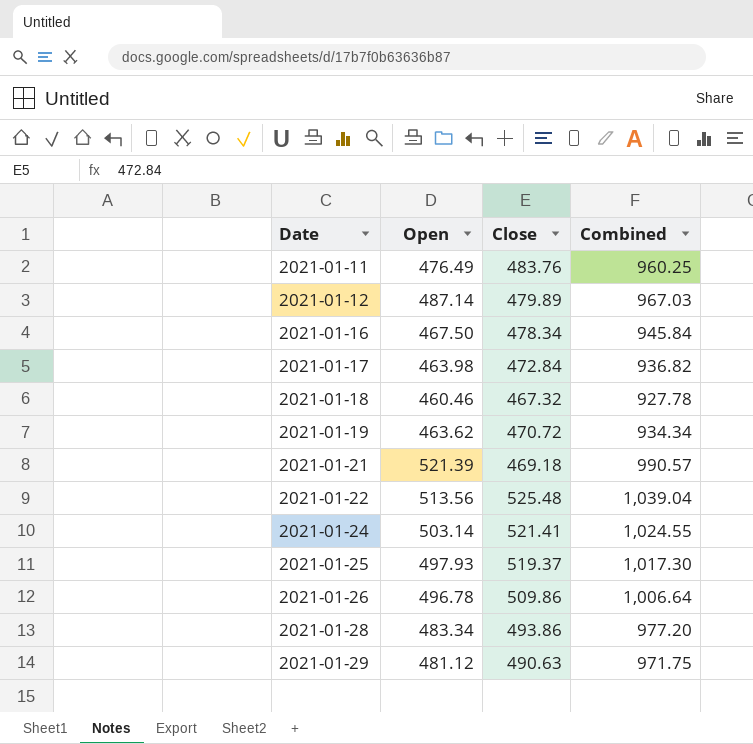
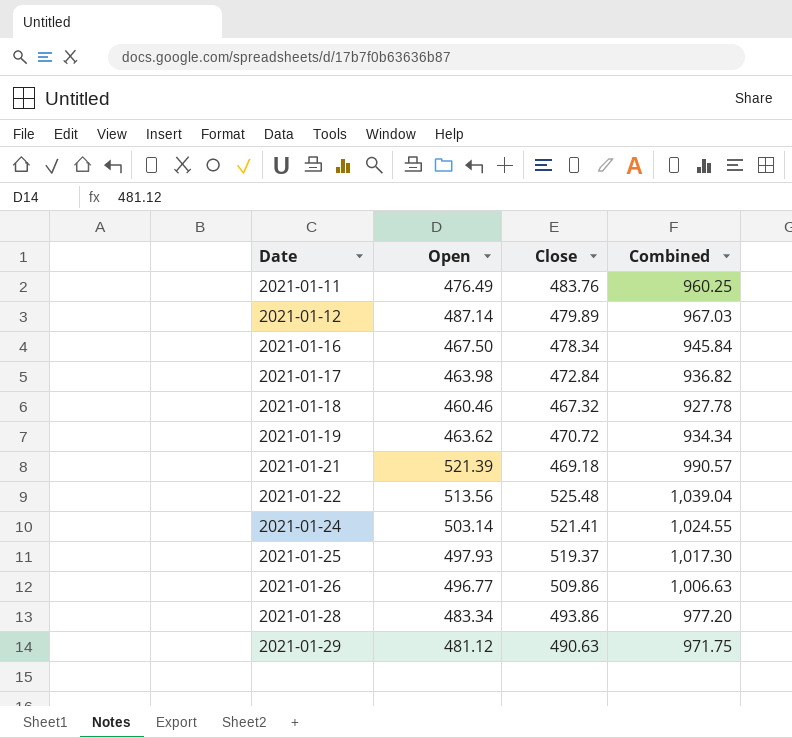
2021-01-26 | Open: 496.78 -> 496.77
2021-01-26 | Combined: 1,006.64 -> 1,006.63

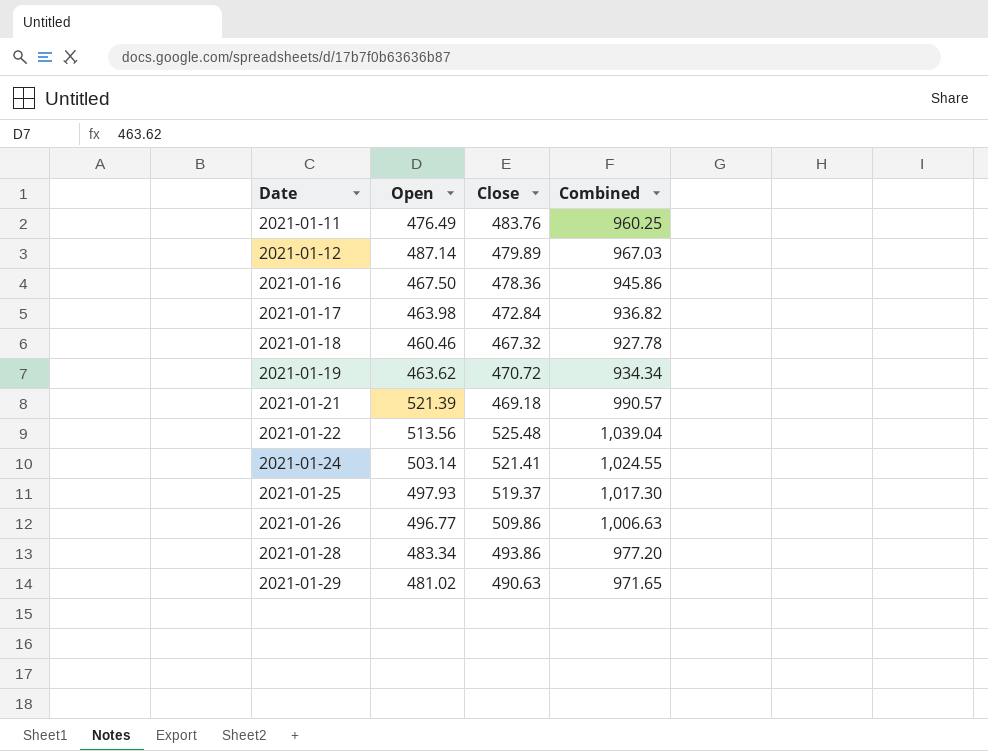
2021-01-16 | Close: 478.34 -> 478.36
2021-01-16 | Combined: 945.84 -> 945.86
2021-01-29 | Open: 481.12 -> 481.02
2021-01-29 | Combined: 971.75 -> 971.65

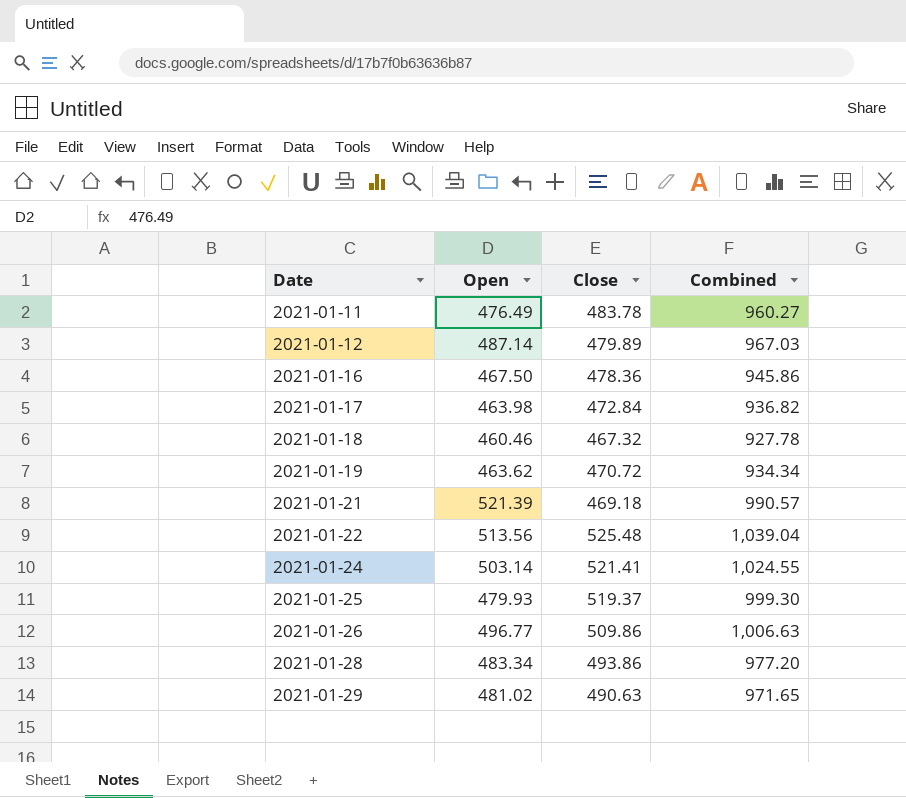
2021-01-11 | Close: 483.76 -> 483.78
2021-01-11 | Combined: 960.25 -> 960.27
2021-01-25 | Open: 497.93 -> 479.93
2021-01-25 | Combined: 1,017.30 -> 999.30

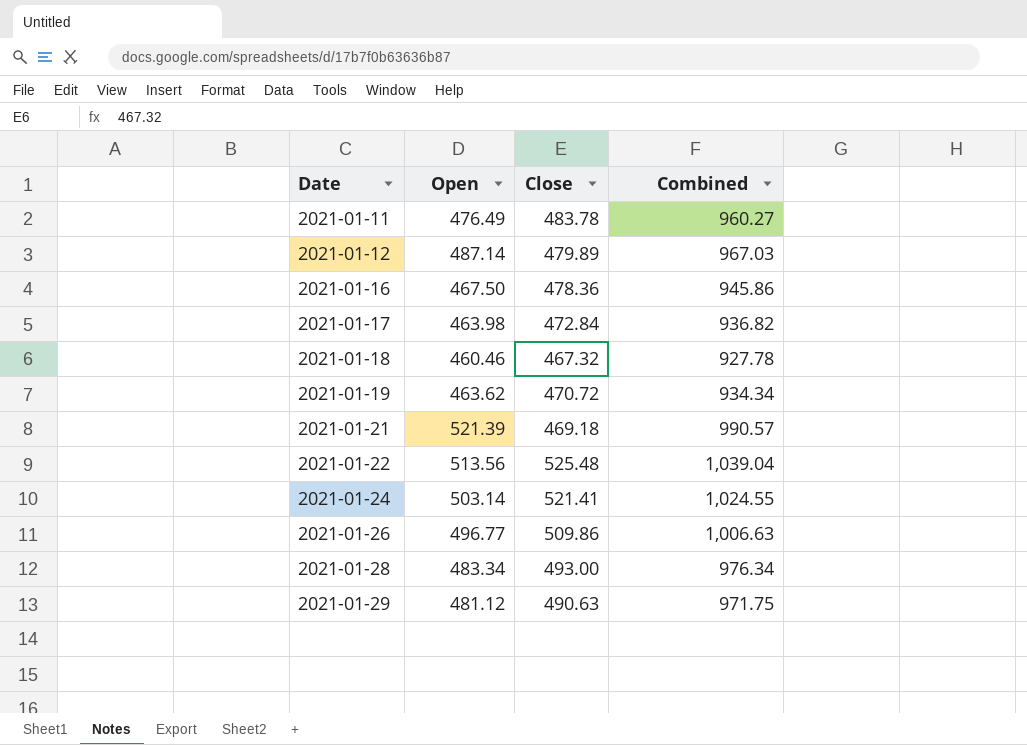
row 2021-01-25: 479.93 | 519.37 | 999.30 -> none
2021-01-28 | Close: 493.86 -> 493.00
2021-01-28 | Combined: 977.20 -> 976.34
2021-01-29 | Open: 481.02 -> 481.12
2021-01-29 | Combined: 971.65 -> 971.75

